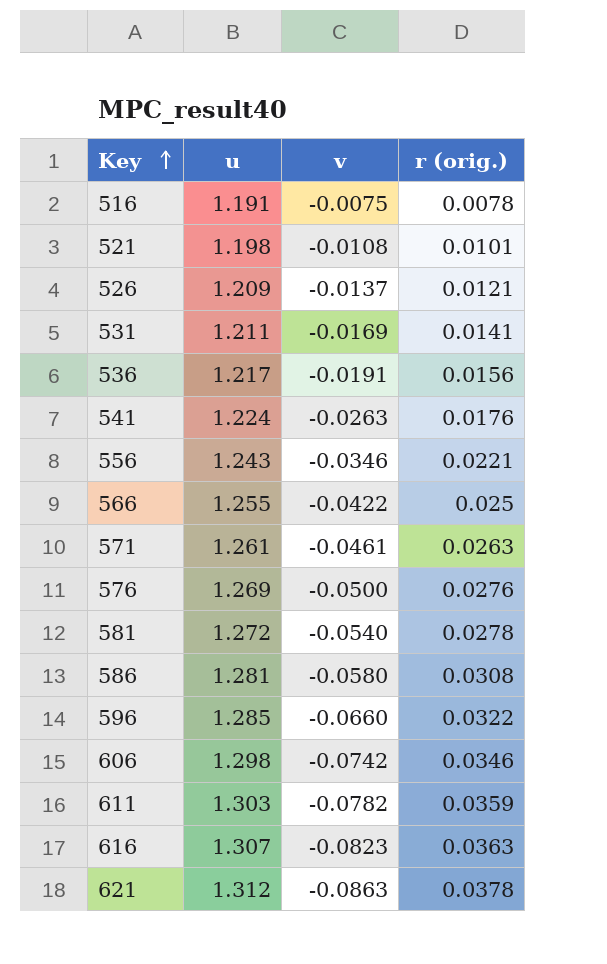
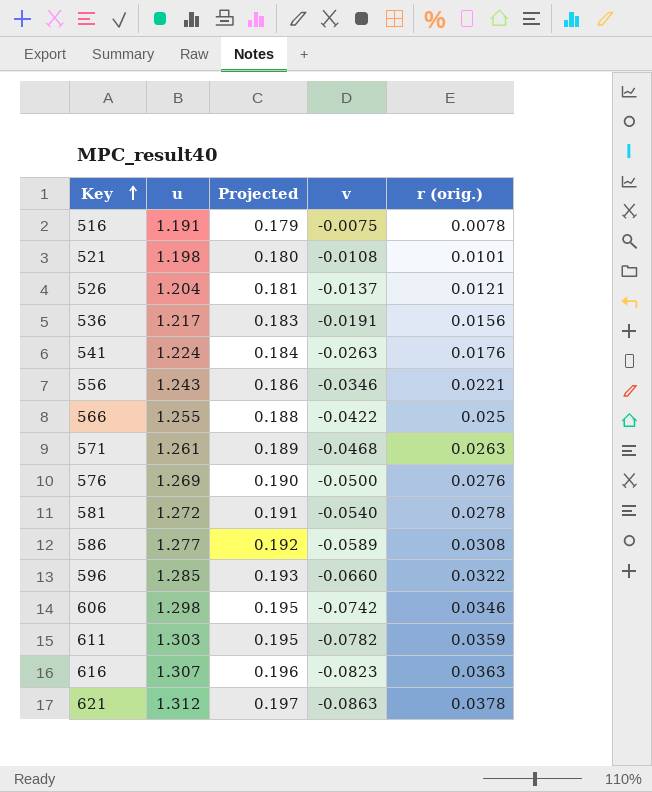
column Projected | formula: none -> [u] * 0.15
row 531: 1.211 | -0.0169 | 0.0141 -> none
526 | u: 1.209 -> 1.204
571 | v: -0.0461 -> -0.0468
586 | u: 1.281 -> 1.277
586 | v: -0.0580 -> -0.0589

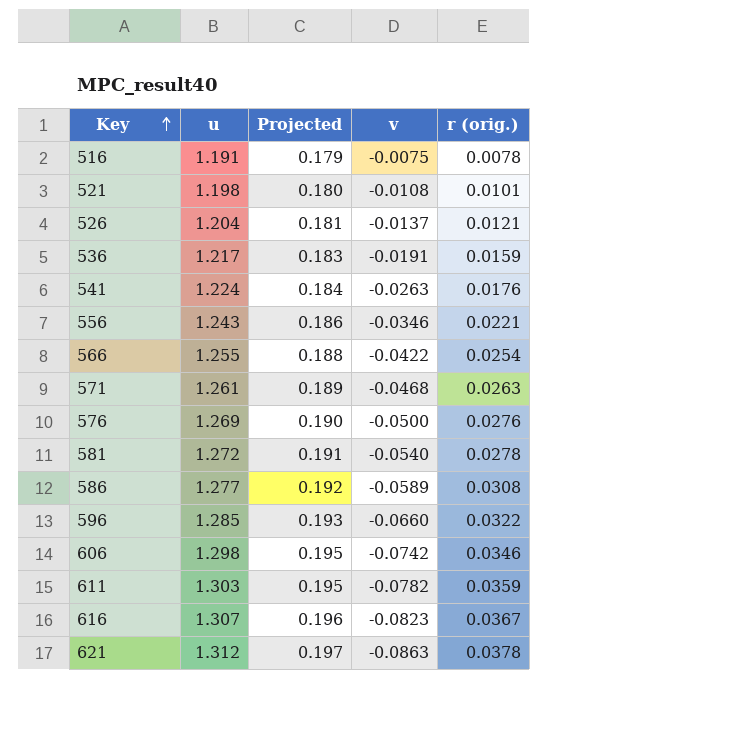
536 | r (orig.): 0.0156 -> 0.0159
566 | r (orig.): 0.025 -> 0.0254
616 | r (orig.): 0.0363 -> 0.0367

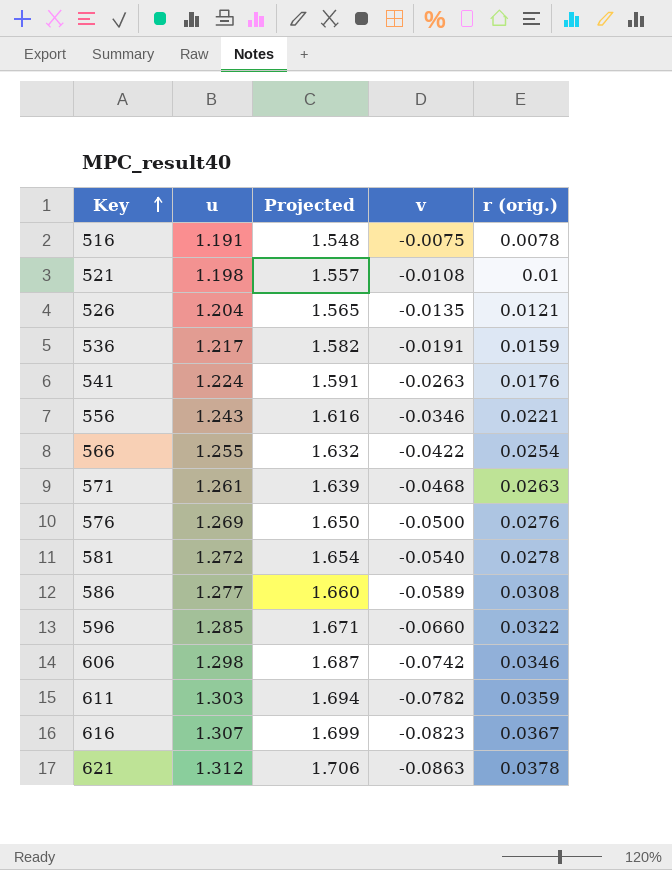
column Projected | formula: [u] * 0.15 -> [u] * 1.3
521 | r (orig.): 0.0101 -> 0.01
526 | v: -0.0137 -> -0.0135

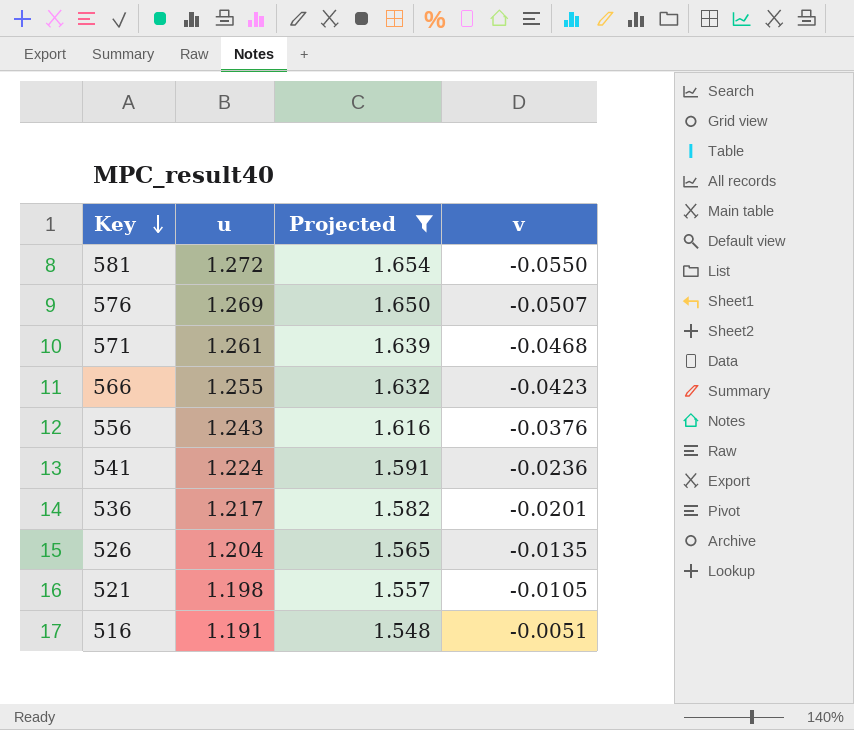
filter: none -> Projected <= 1.654
row order: Key ascending -> Key descending
column r (orig.) | position: 5 -> none
581 | v: -0.0540 -> -0.0550
576 | v: -0.0500 -> -0.0507
566 | v: -0.0422 -> -0.0423
556 | v: -0.0346 -> -0.0376
541 | v: -0.0263 -> -0.0236
536 | v: -0.0191 -> -0.0201
521 | v: -0.0108 -> -0.0105
516 | v: -0.0075 -> -0.0051

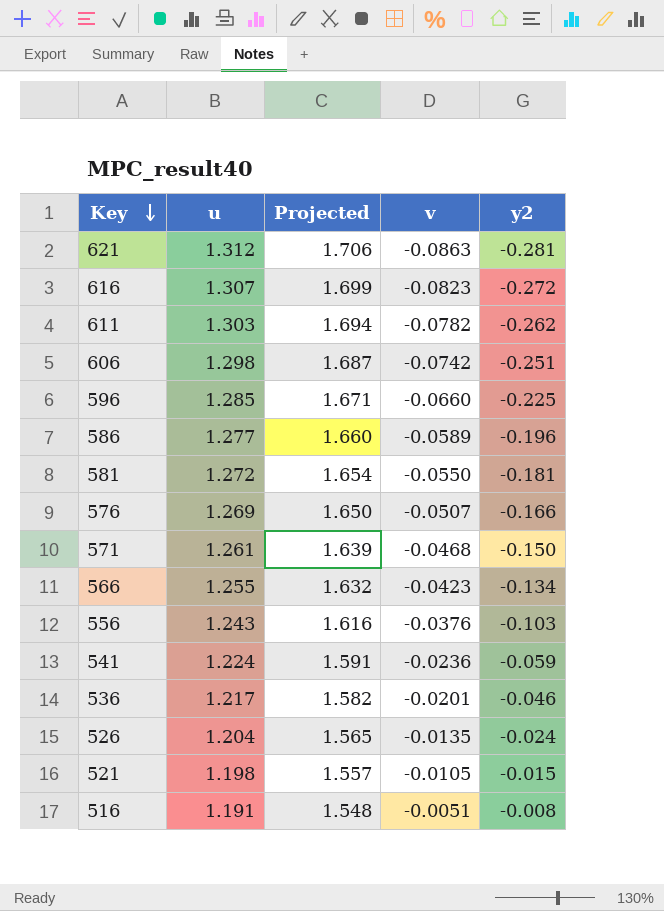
filter: Projected <= 1.654 -> none
column y2 | position: none -> 5

